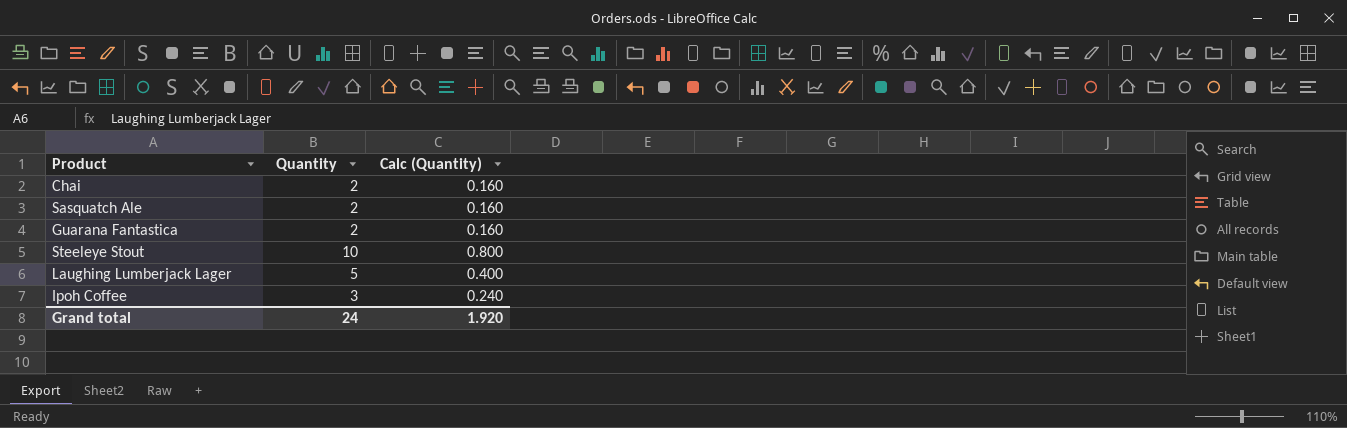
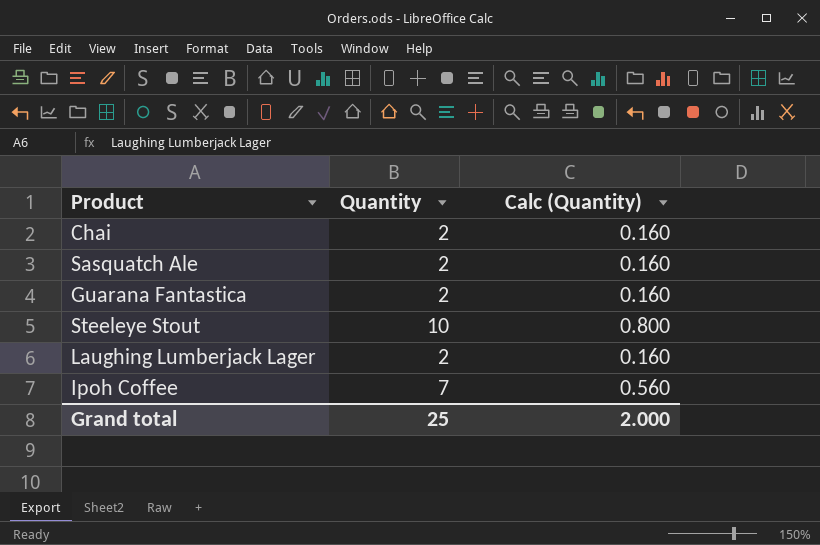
Laughing Lumberjack Lager | Quantity: 5 -> 2
Laughing Lumberjack Lager | Calc (Quantity): 0.400 -> 0.160
Ipoh Coffee | Quantity: 3 -> 7
Ipoh Coffee | Calc (Quantity): 0.240 -> 0.560
Grand total | Quantity: 24 -> 25
Grand total | Calc (Quantity): 1.920 -> 2.000

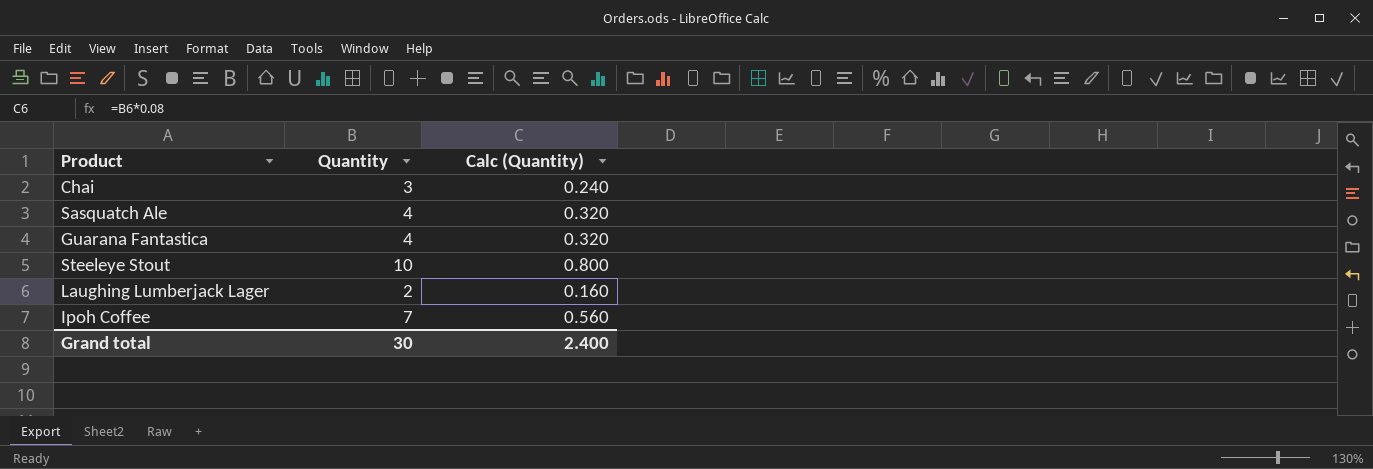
Chai | Quantity: 2 -> 3
Chai | Calc (Quantity): 0.160 -> 0.240
Sasquatch Ale | Quantity: 2 -> 4
Sasquatch Ale | Calc (Quantity): 0.160 -> 0.320
Guarana Fantastica | Quantity: 2 -> 4
Guarana Fantastica | Calc (Quantity): 0.160 -> 0.320
Grand total | Quantity: 25 -> 30
Grand total | Calc (Quantity): 2.000 -> 2.400

